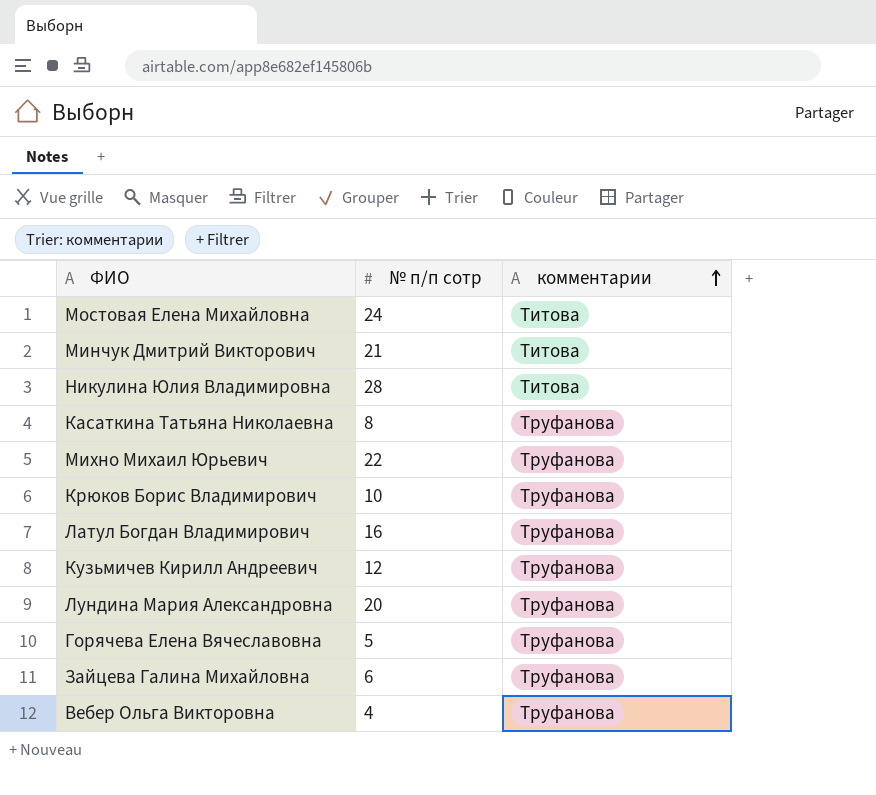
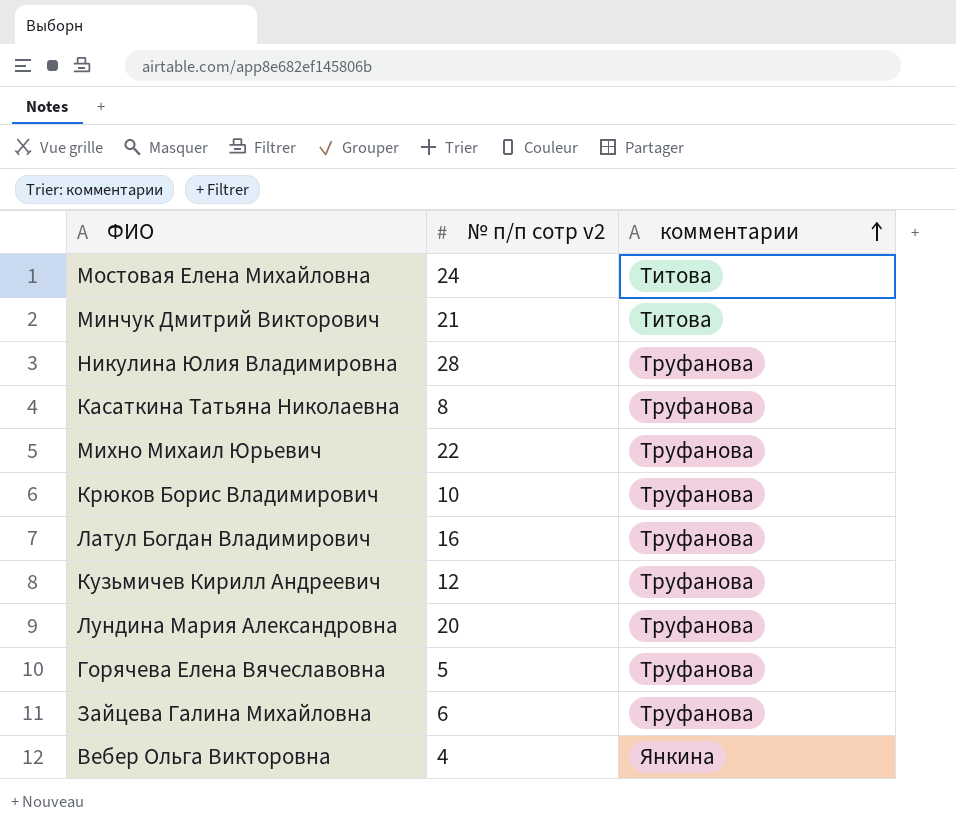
column name: № п/п сотр -> № п/п сотр v2
Никулина Юлия Владимировна | комментарии: Титова -> Труфанова
Вебер Ольга Викторовна | комментарии: Труфанова -> Янкина

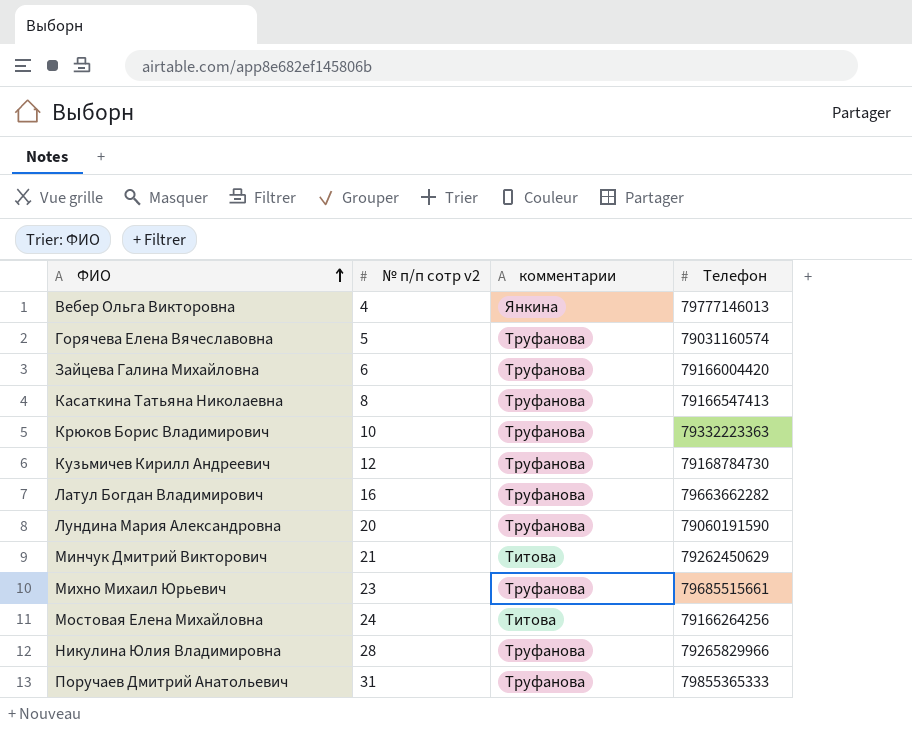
row order: комментарии ascending -> ФИО ascending
column Телефон | position: none -> 4
Михно Михаил Юрьевич | № п/п сотр v2: 22 -> 23
row Поручаев Дмитрий Анатольевич: none -> 31 | Труфанова | 79855365333

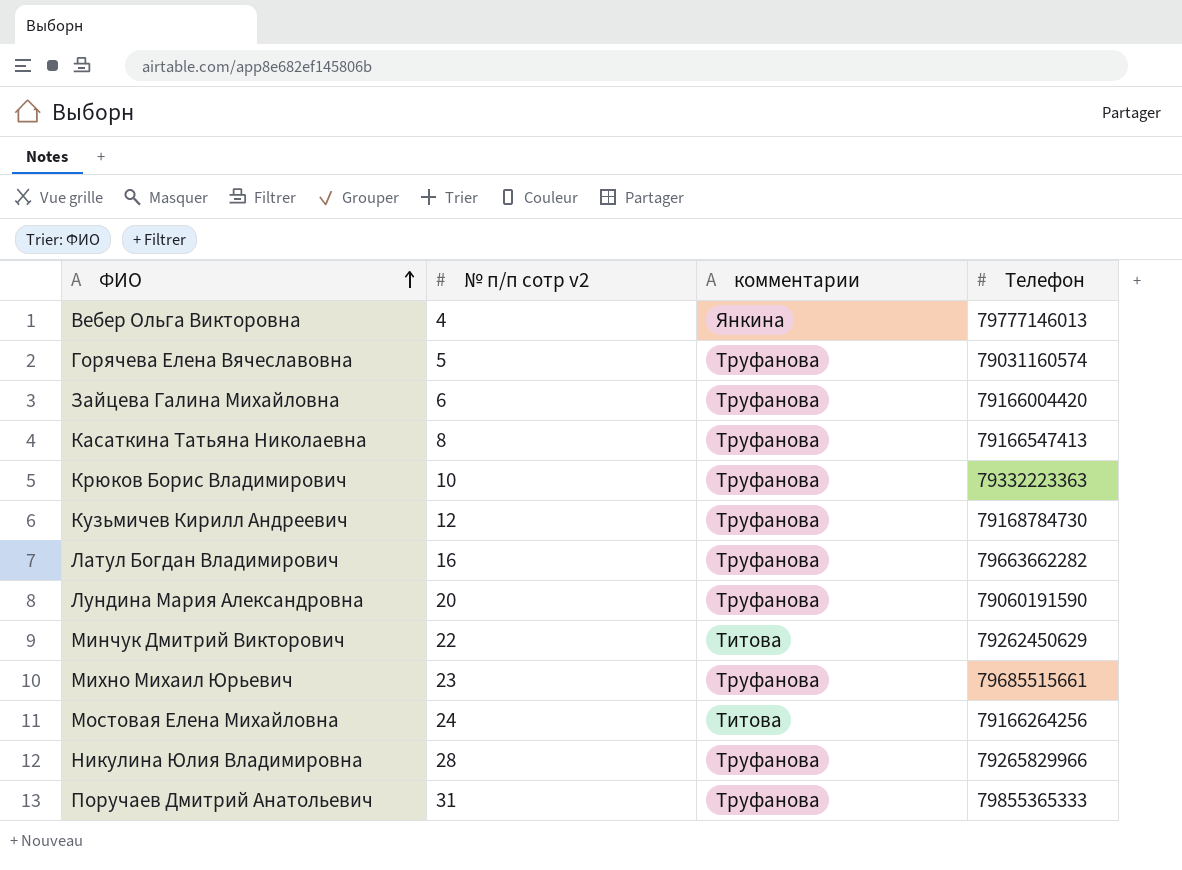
Минчук Дмитрий Викторович | № п/п сотр v2: 21 -> 22

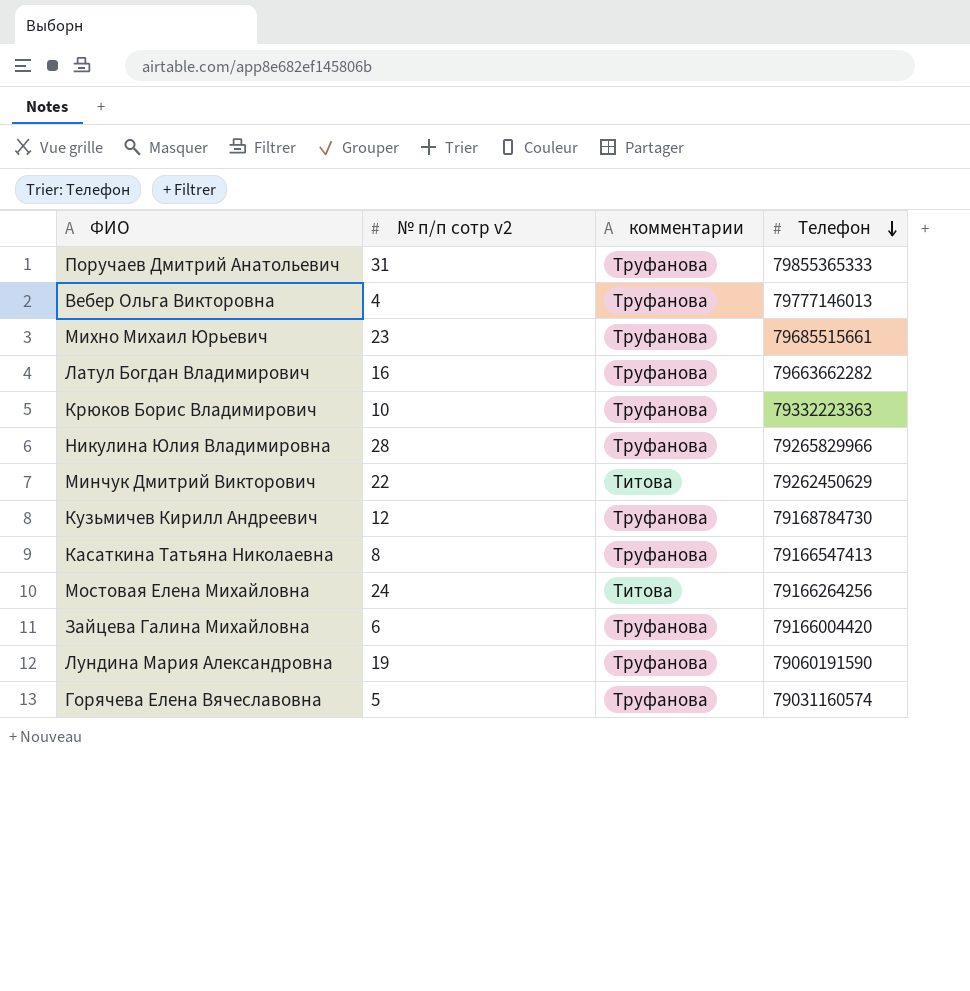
row order: ФИО ascending -> Телефон descending
Вебер Ольга Викторовна | комментарии: Янкина -> Труфанова
Лундина Мария Александровна | № п/п сотр v2: 20 -> 19

